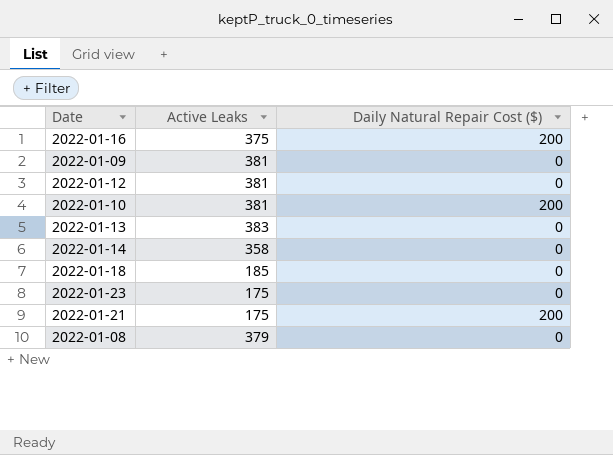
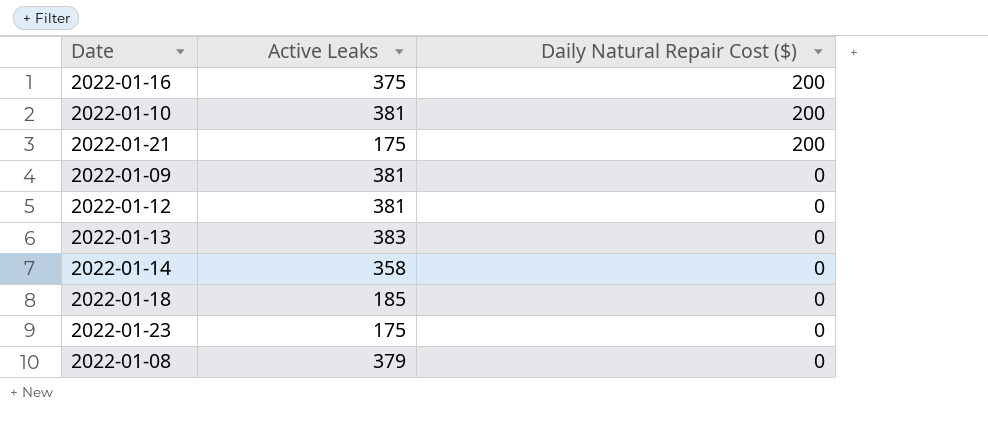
row order: none -> Daily Natural Repair Cost ($) descending

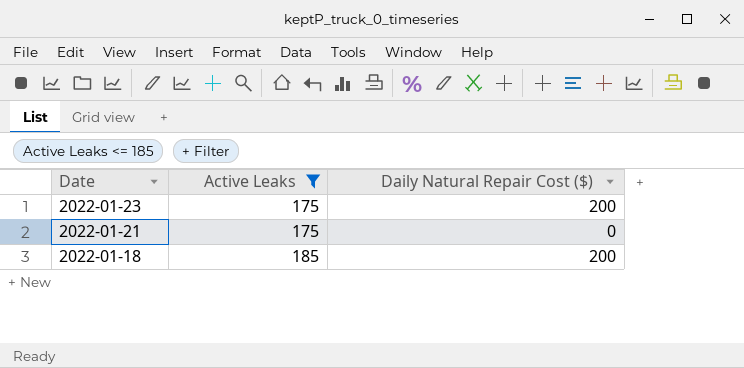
filter: none -> Active Leaks <= 185
row order: Daily Natural Repair Cost ($) descending -> Date descending
2022-01-23 | Daily Natural Repair Cost ($): 0 -> 200
2022-01-21 | Daily Natural Repair Cost ($): 200 -> 0
2022-01-18 | Daily Natural Repair Cost ($): 0 -> 200

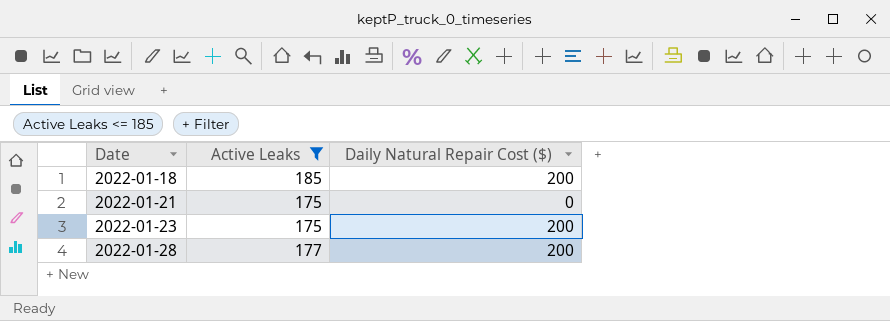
row order: Date descending -> Date ascending
row 2022-01-28: none -> 177 | 200

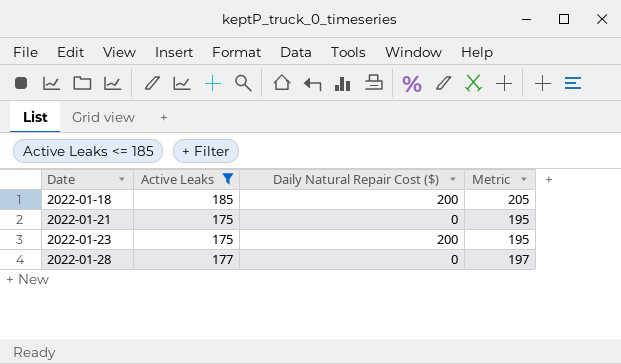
column Metric | formula: none -> [Active Leaks] + 20
2022-01-28 | Daily Natural Repair Cost ($): 200 -> 0

